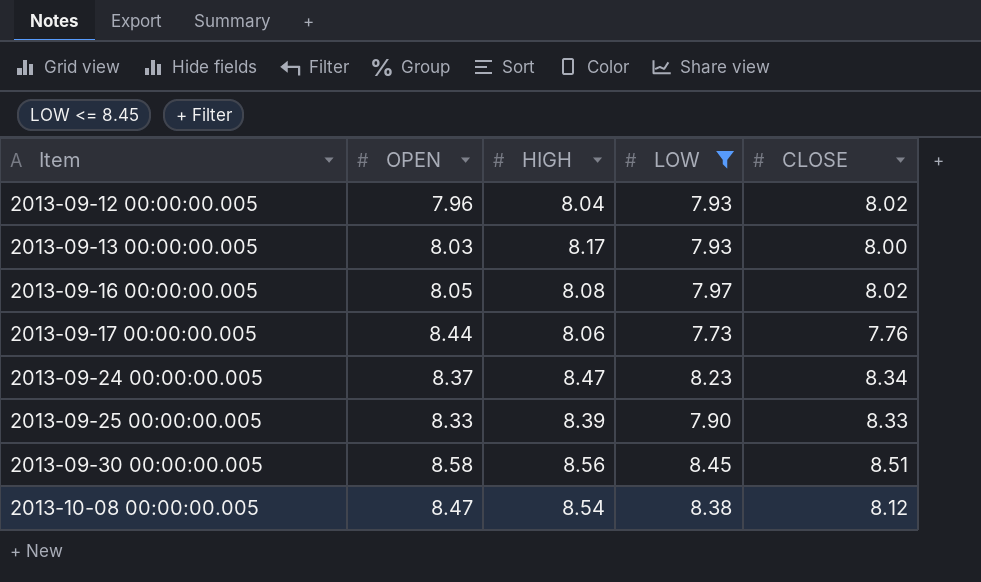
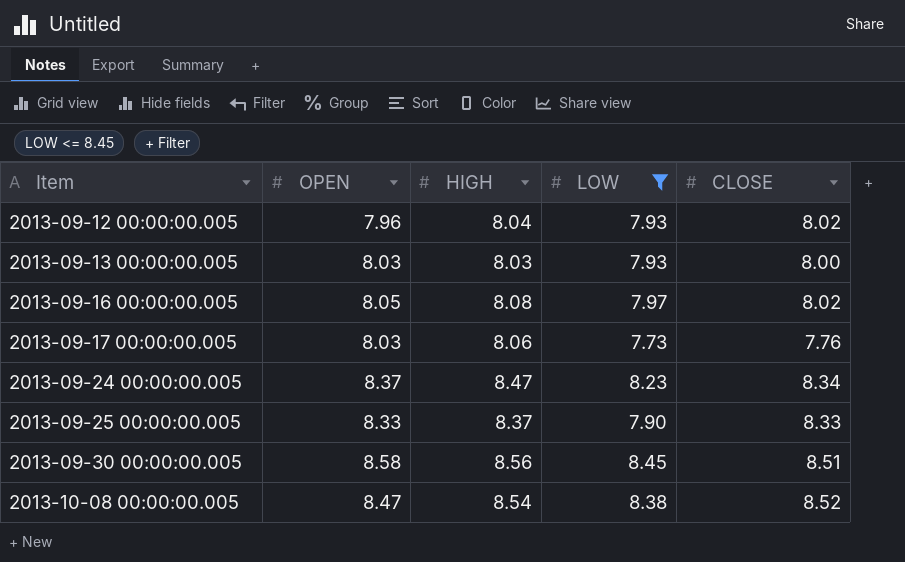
2013-09-13 00:00:00.005 | HIGH: 8.17 -> 8.03
2013-09-17 00:00:00.005 | OPEN: 8.44 -> 8.03
2013-09-25 00:00:00.005 | HIGH: 8.39 -> 8.37
2013-10-08 00:00:00.005 | CLOSE: 8.12 -> 8.52

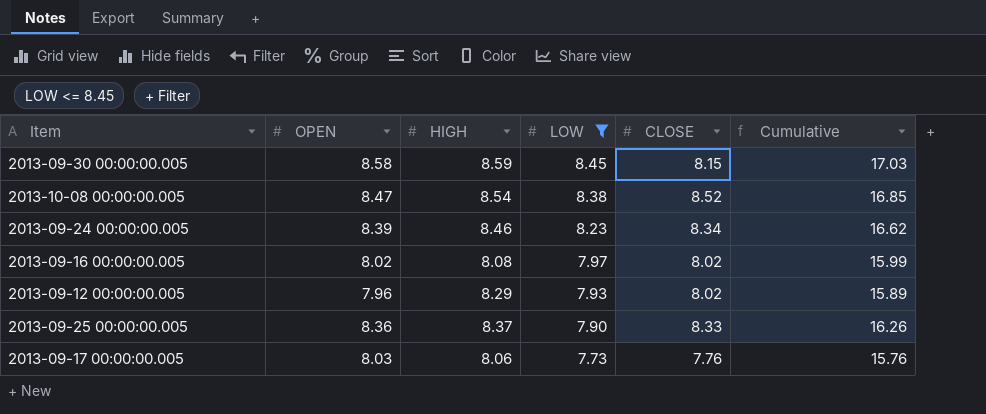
row order: Item ascending -> LOW descending
column Cumulative | formula: none -> [OPEN] + [LOW]
row 2013-09-13 00:00:00.005: 8.03 | 8.03 | 7.93 | 8.00 -> none
2013-09-30 00:00:00.005 | HIGH: 8.56 -> 8.59
2013-09-30 00:00:00.005 | CLOSE: 8.51 -> 8.15
2013-09-24 00:00:00.005 | OPEN: 8.37 -> 8.39
2013-09-24 00:00:00.005 | HIGH: 8.47 -> 8.46
2013-09-16 00:00:00.005 | OPEN: 8.05 -> 8.02
2013-09-12 00:00:00.005 | HIGH: 8.04 -> 8.29
2013-09-25 00:00:00.005 | OPEN: 8.33 -> 8.36

